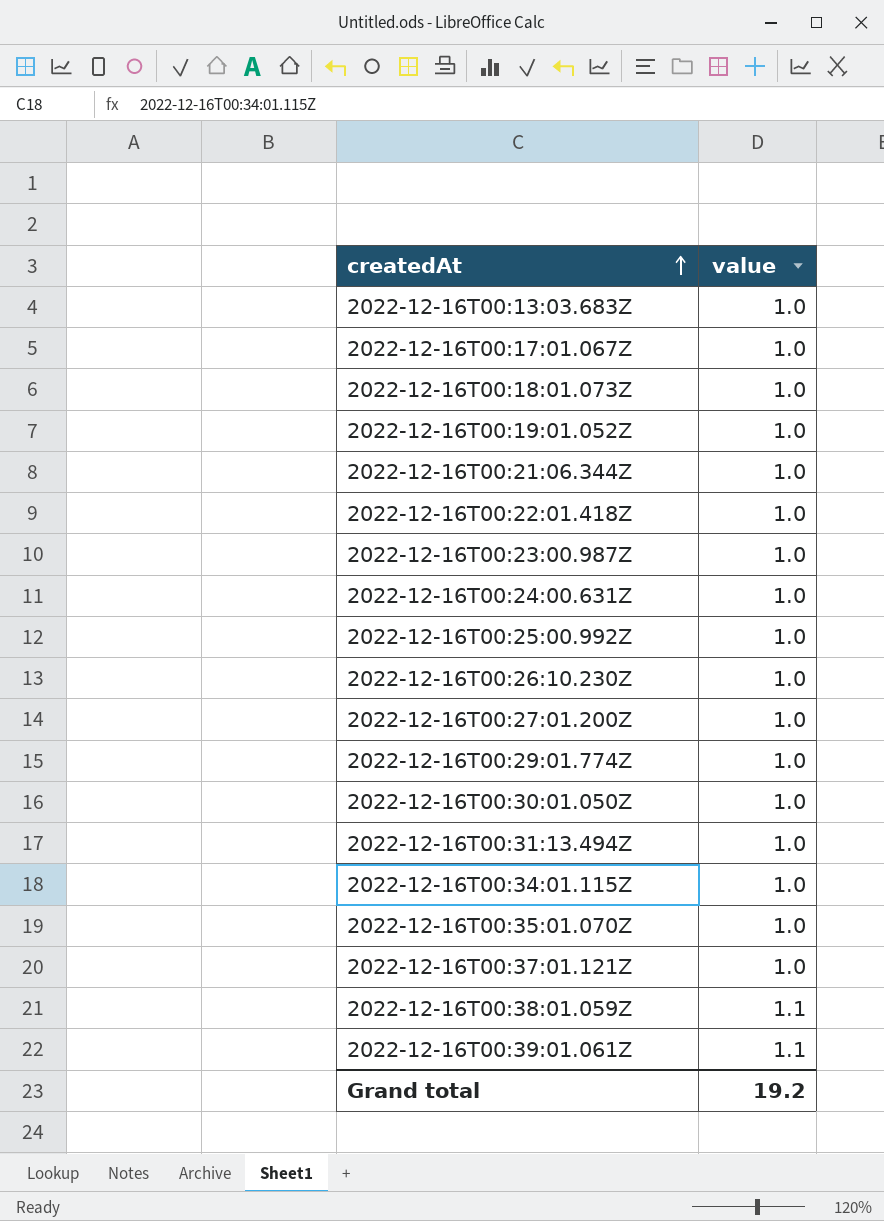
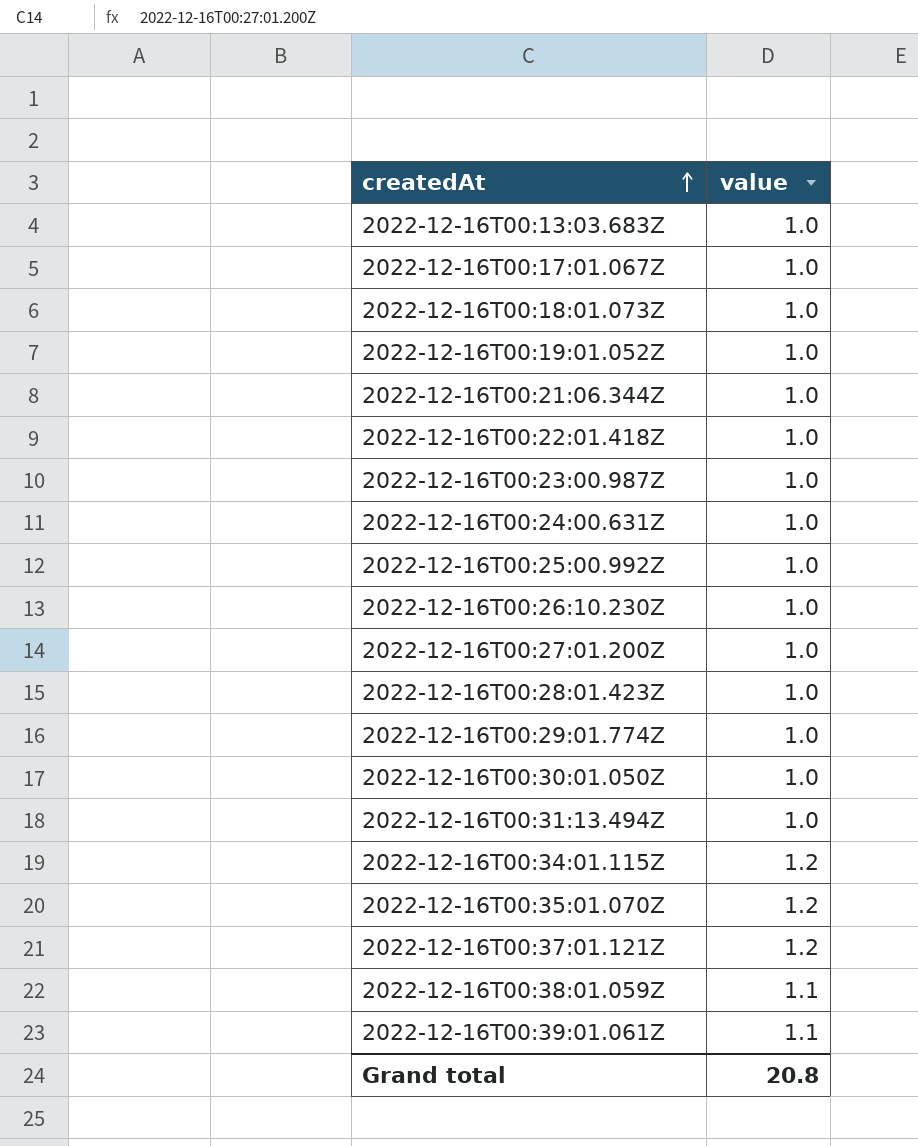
row 2022-12-16T00:28:01.423Z: none -> 1.0
2022-12-16T00:34:01.115Z | value: 1.0 -> 1.2
2022-12-16T00:35:01.070Z | value: 1.0 -> 1.2
2022-12-16T00:37:01.121Z | value: 1.0 -> 1.2
Grand total | value: 19.2 -> 20.8

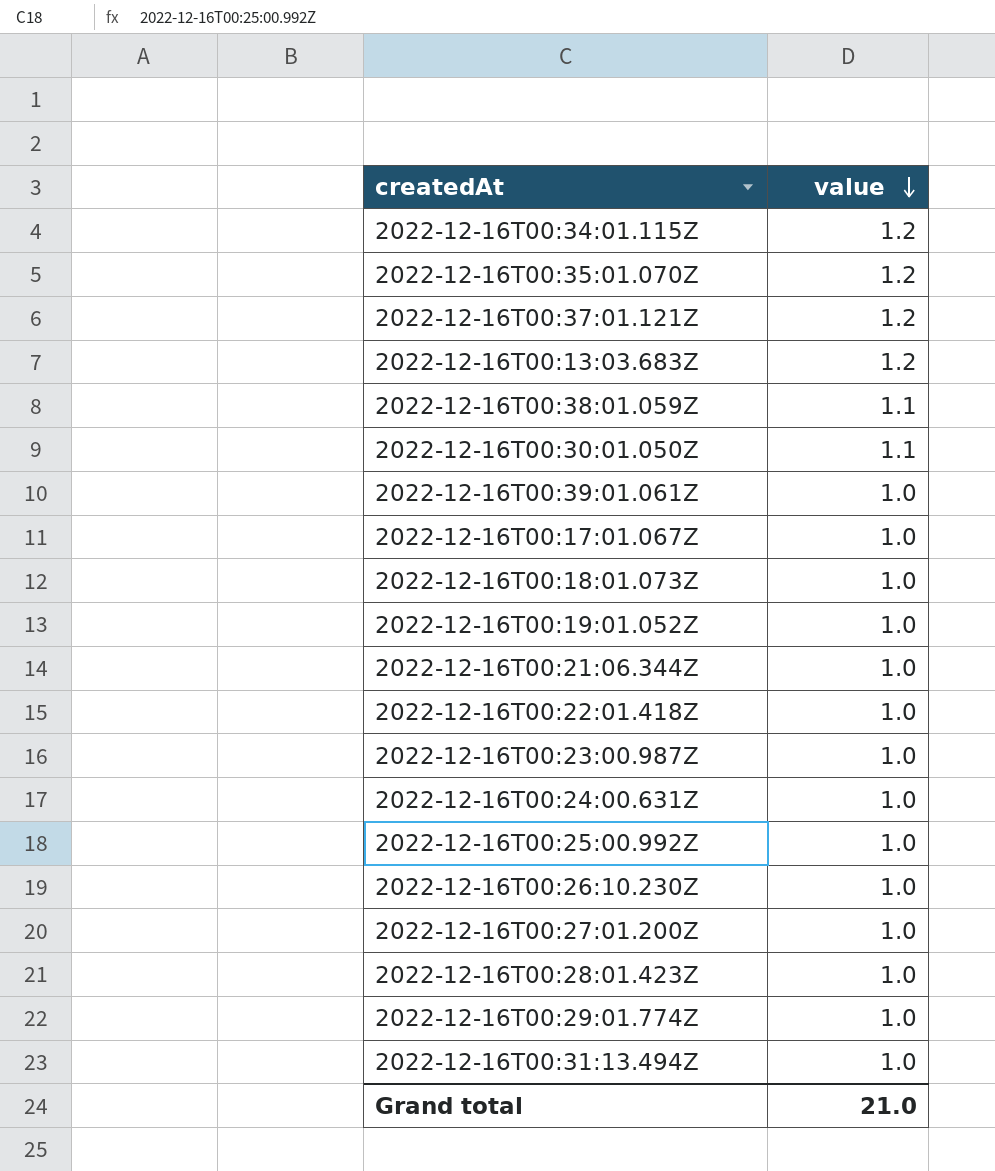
row order: createdAt ascending -> value descending
2022-12-16T00:13:03.683Z | value: 1.0 -> 1.2
2022-12-16T00:30:01.050Z | value: 1.0 -> 1.1
2022-12-16T00:39:01.061Z | value: 1.1 -> 1.0
Grand total | value: 20.8 -> 21.0

